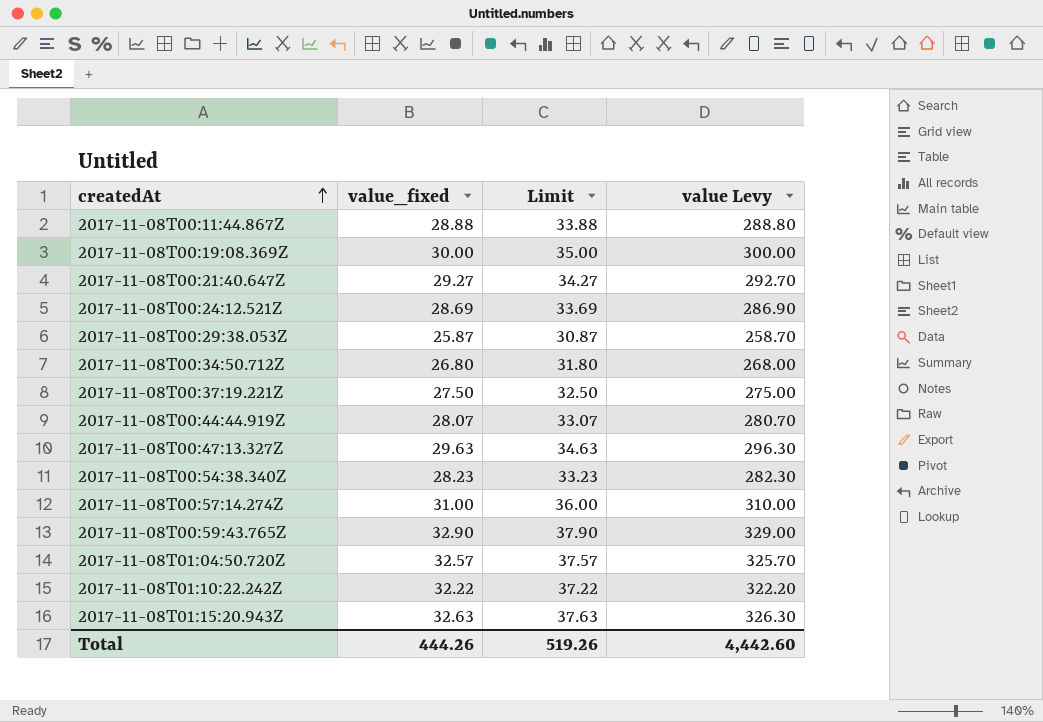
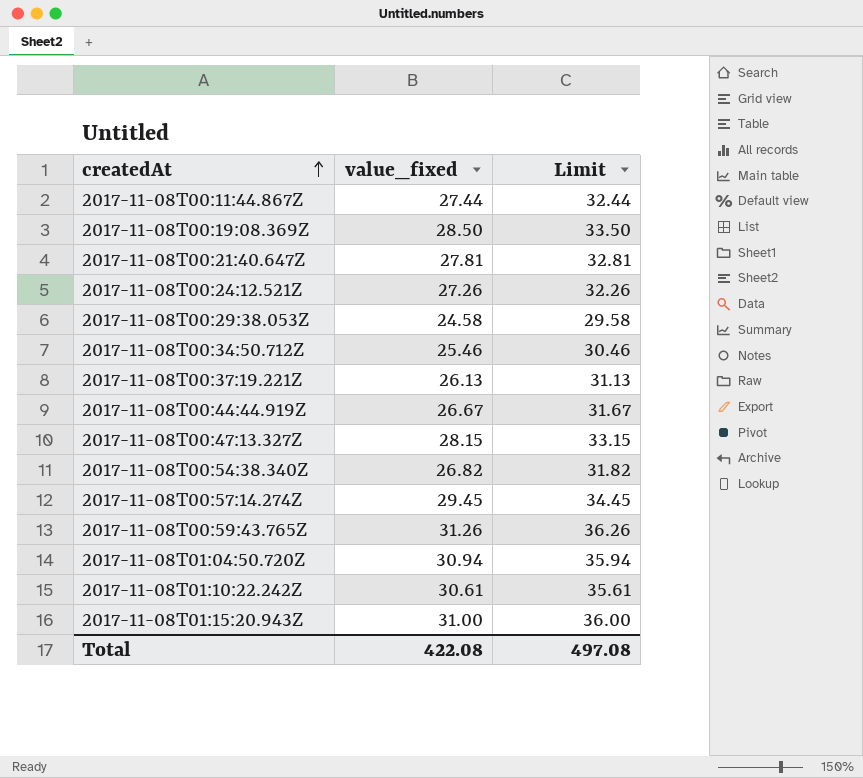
column value Levy | formula: [value_fixed] * 10 -> none
2017-11-08T00:11:44.867Z | value_fixed: 28.88 -> 27.44
2017-11-08T00:11:44.867Z | Limit: 33.88 -> 32.44
2017-11-08T00:19:08.369Z | value_fixed: 30.00 -> 28.50
2017-11-08T00:19:08.369Z | Limit: 35.00 -> 33.50
2017-11-08T00:21:40.647Z | value_fixed: 29.27 -> 27.81
2017-11-08T00:21:40.647Z | Limit: 34.27 -> 32.81
2017-11-08T00:24:12.521Z | value_fixed: 28.69 -> 27.26
2017-11-08T00:24:12.521Z | Limit: 33.69 -> 32.26
2017-11-08T00:29:38.053Z | value_fixed: 25.87 -> 24.58
2017-11-08T00:29:38.053Z | Limit: 30.87 -> 29.58
2017-11-08T00:34:50.712Z | value_fixed: 26.80 -> 25.46
2017-11-08T00:34:50.712Z | Limit: 31.80 -> 30.46
2017-11-08T00:37:19.221Z | value_fixed: 27.50 -> 26.13
2017-11-08T00:37:19.221Z | Limit: 32.50 -> 31.13
2017-11-08T00:44:44.919Z | value_fixed: 28.07 -> 26.67
2017-11-08T00:44:44.919Z | Limit: 33.07 -> 31.67
2017-11-08T00:47:13.327Z | value_fixed: 29.63 -> 28.15
2017-11-08T00:47:13.327Z | Limit: 34.63 -> 33.15
2017-11-08T00:54:38.340Z | value_fixed: 28.23 -> 26.82
2017-11-08T00:54:38.340Z | Limit: 33.23 -> 31.82
2017-11-08T00:57:14.274Z | value_fixed: 31.00 -> 29.45
2017-11-08T00:57:14.274Z | Limit: 36.00 -> 34.45
2017-11-08T00:59:43.765Z | value_fixed: 32.90 -> 31.26
2017-11-08T00:59:43.765Z | Limit: 37.90 -> 36.26
2017-11-08T01:04:50.720Z | value_fixed: 32.57 -> 30.94
2017-11-08T01:04:50.720Z | Limit: 37.57 -> 35.94
2017-11-08T01:10:22.242Z | value_fixed: 32.22 -> 30.61
2017-11-08T01:10:22.242Z | Limit: 37.22 -> 35.61
2017-11-08T01:15:20.943Z | value_fixed: 32.63 -> 31.00
2017-11-08T01:15:20.943Z | Limit: 37.63 -> 36.00
Total | value_fixed: 444.26 -> 422.08
Total | Limit: 519.26 -> 497.08

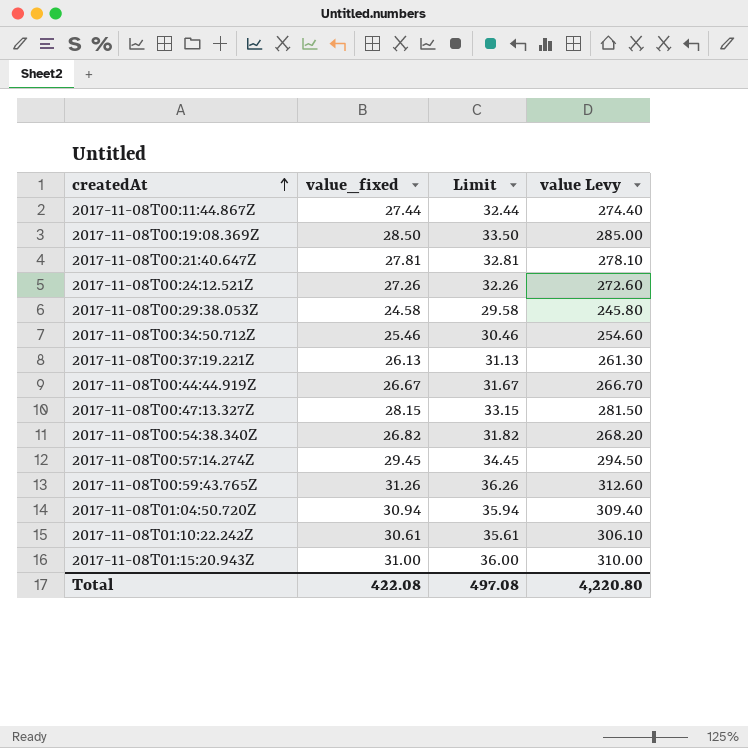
column value Levy | formula: none -> [value_fixed] * 10

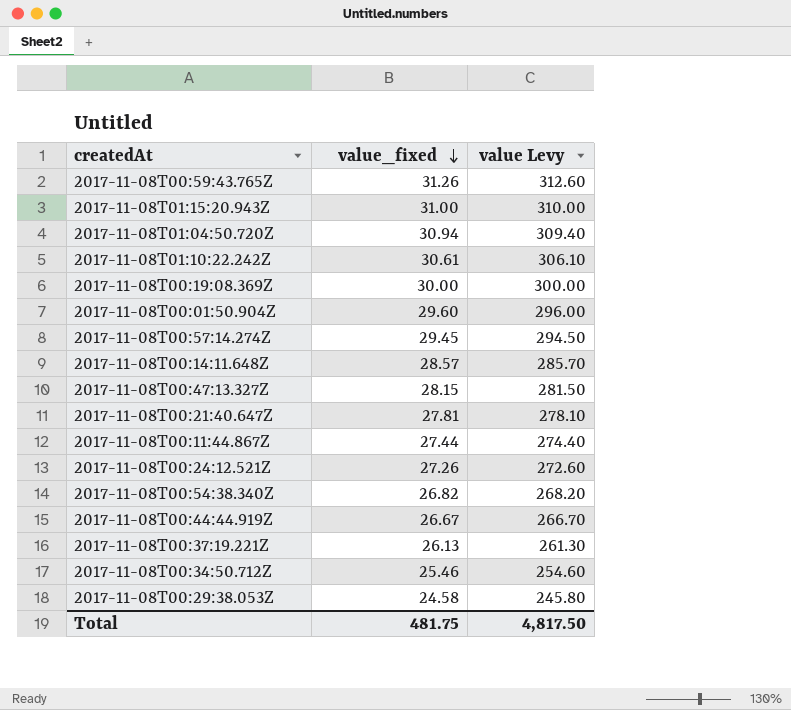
row order: createdAt ascending -> value_fixed descending
column Limit | formula: [value_fixed] + 5 -> none
2017-11-08T00:19:08.369Z | value_fixed: 28.50 -> 30.00
2017-11-08T00:19:08.369Z | value Levy: 285.00 -> 300.00
row 2017-11-08T00:01:50.904Z: none -> 29.60 | 296.00
row 2017-11-08T00:14:11.648Z: none -> 28.57 | 285.70
Total | value_fixed: 422.08 -> 481.75
Total | value Levy: 4,220.80 -> 4,817.50

